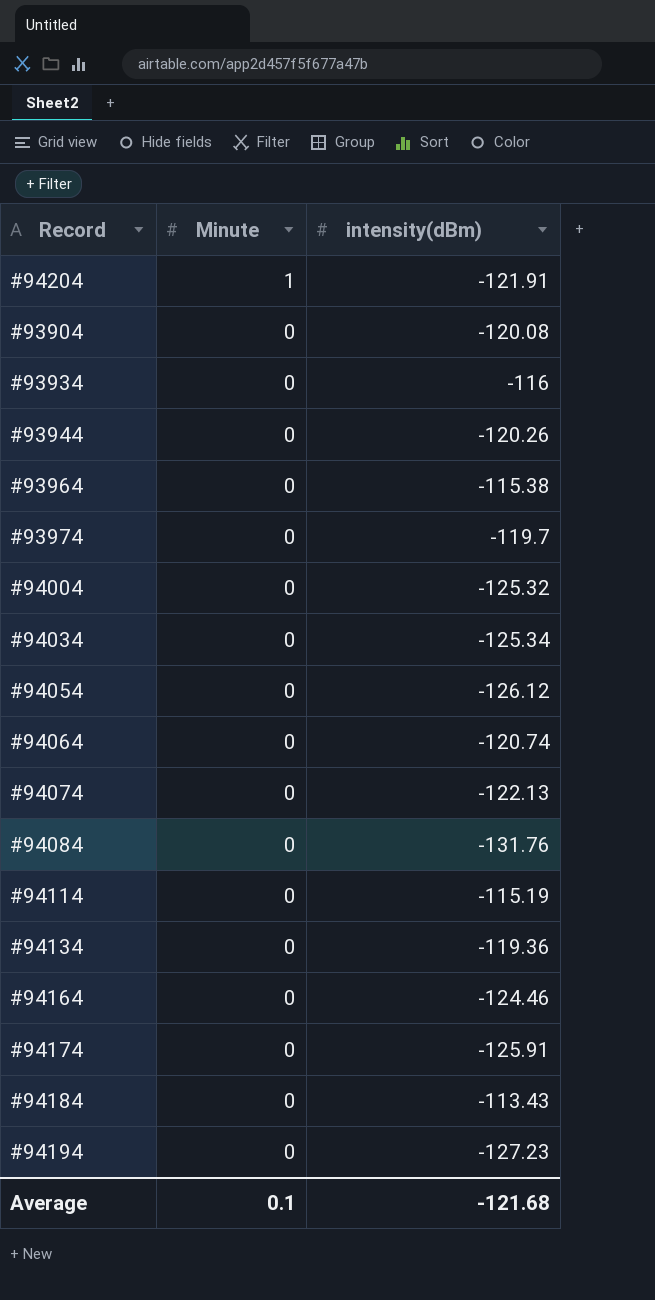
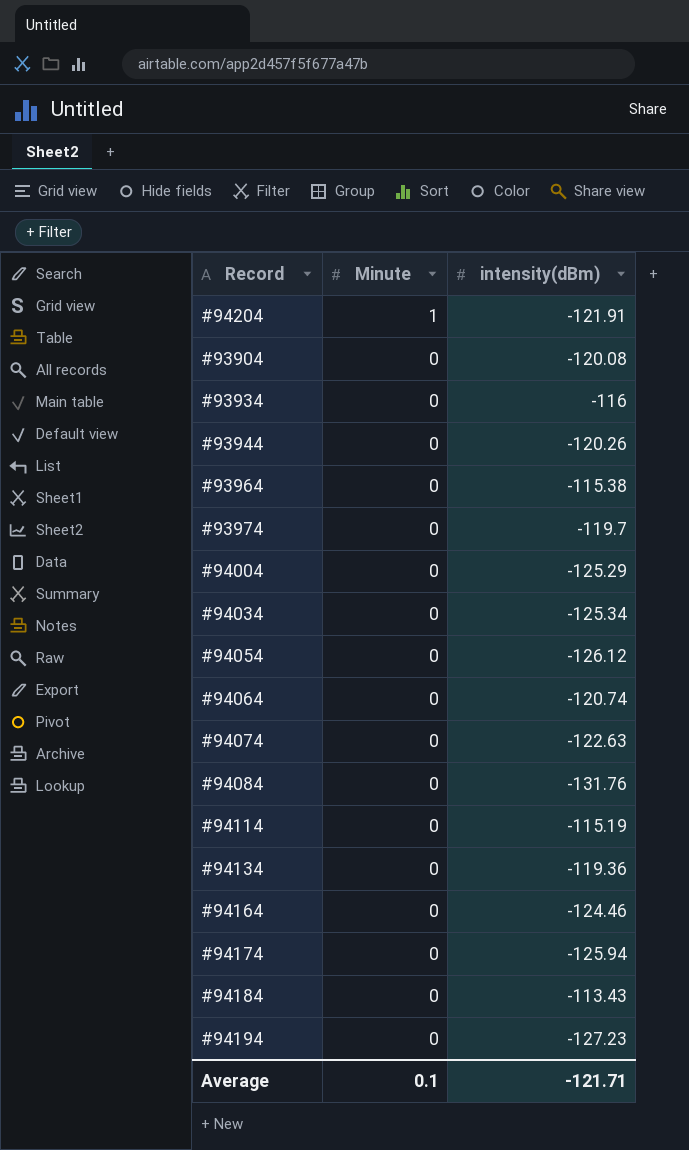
#94004 | intensity(dBm): -125.32 -> -125.29
#94074 | intensity(dBm): -122.13 -> -122.63
#94174 | intensity(dBm): -125.91 -> -125.94
Average | intensity(dBm): -121.68 -> -121.71

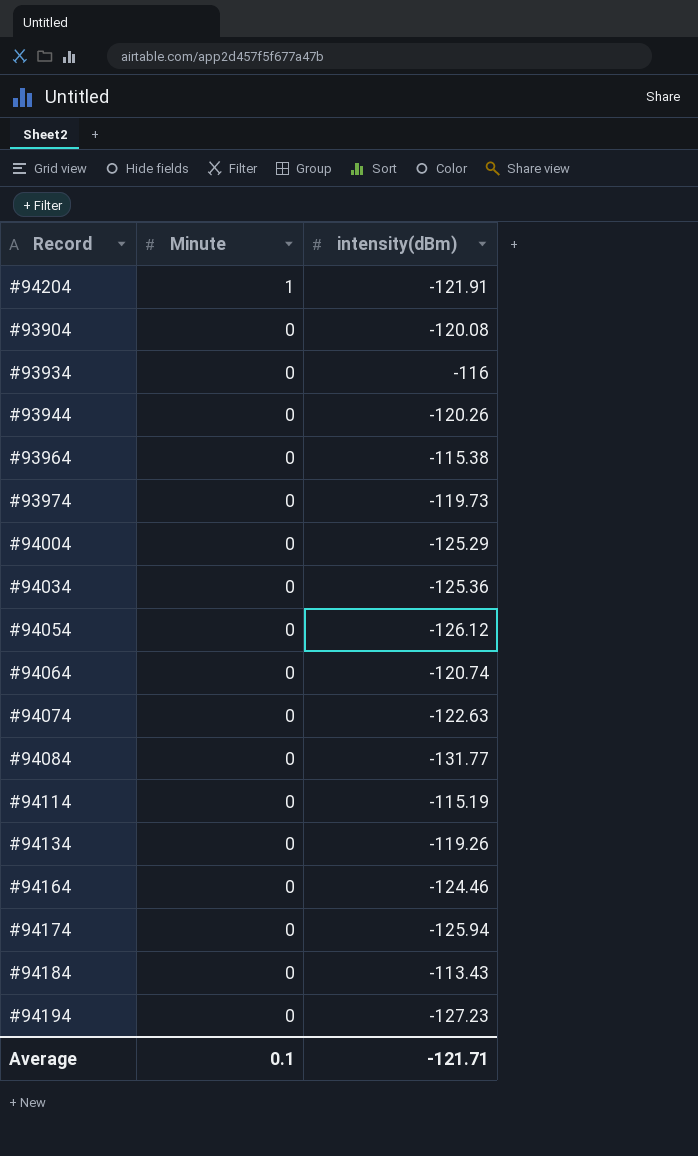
#93974 | intensity(dBm): -119.7 -> -119.73
#94034 | intensity(dBm): -125.34 -> -125.36
#94084 | intensity(dBm): -131.76 -> -131.77
#94134 | intensity(dBm): -119.36 -> -119.26

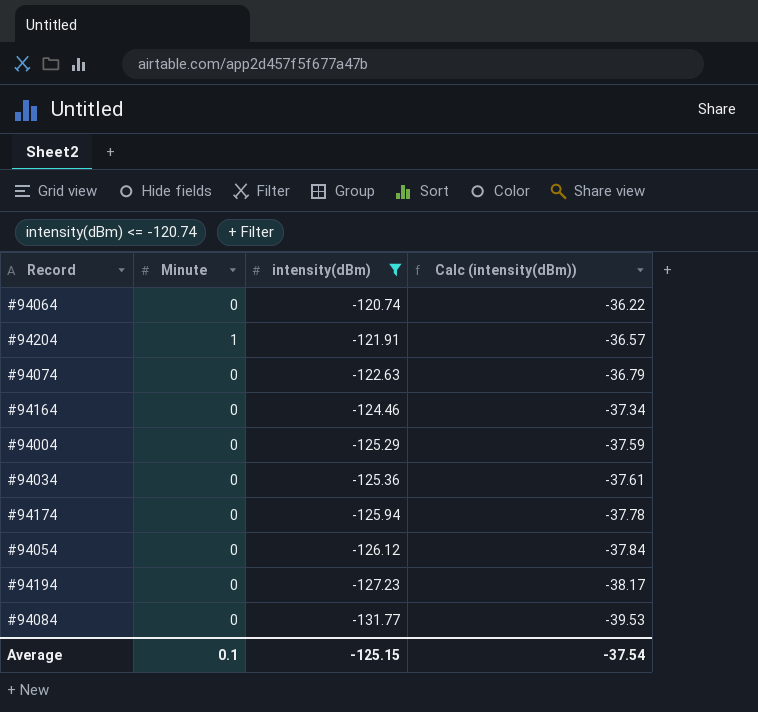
filter: none -> intensity(dBm) <= -120.74
row order: Minute descending -> intensity(dBm) descending
column Calc (intensity(dBm)) | formula: none -> [intensity(dBm)] * 0.3
Average | intensity(dBm): -121.71 -> -125.15

